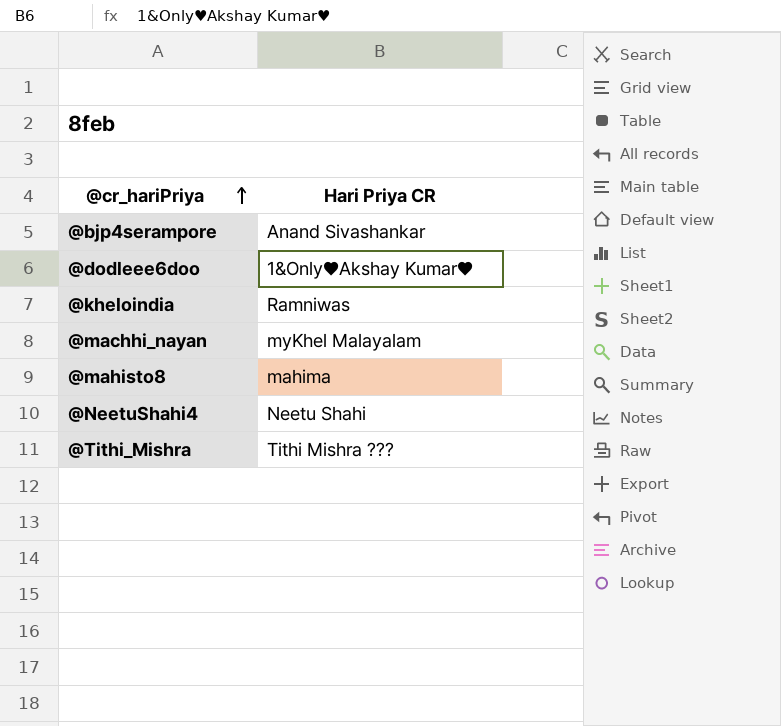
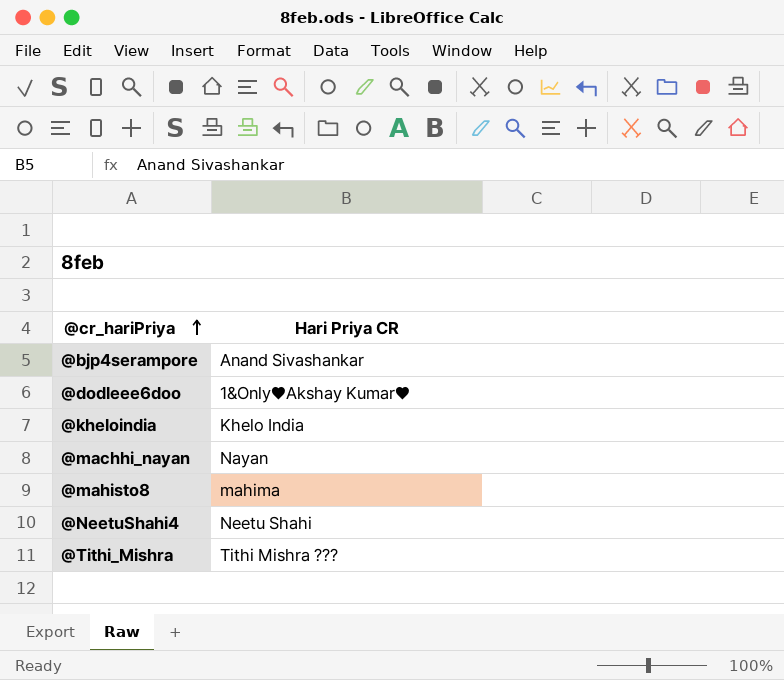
@kheloindia | Hari Priya CR: Ramniwas -> Khelo India
@machhi_nayan | Hari Priya CR: myKhel Malayalam -> Nayan

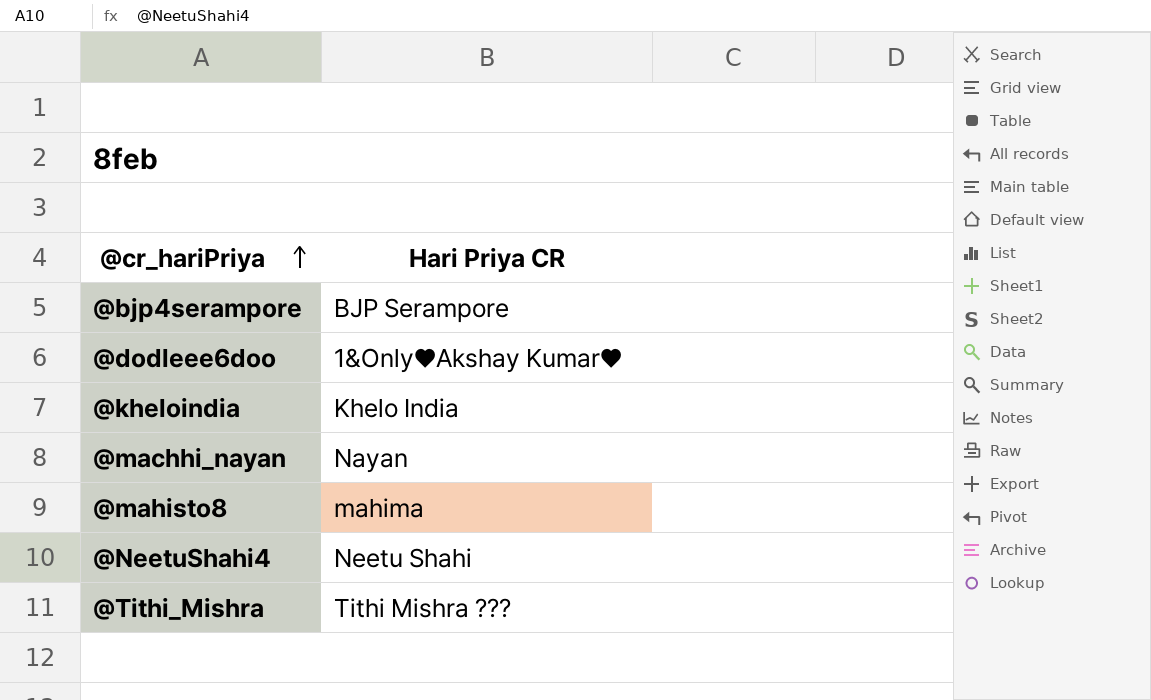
@bjp4serampore | Hari Priya CR: Anand Sivashankar -> BJP Serampore

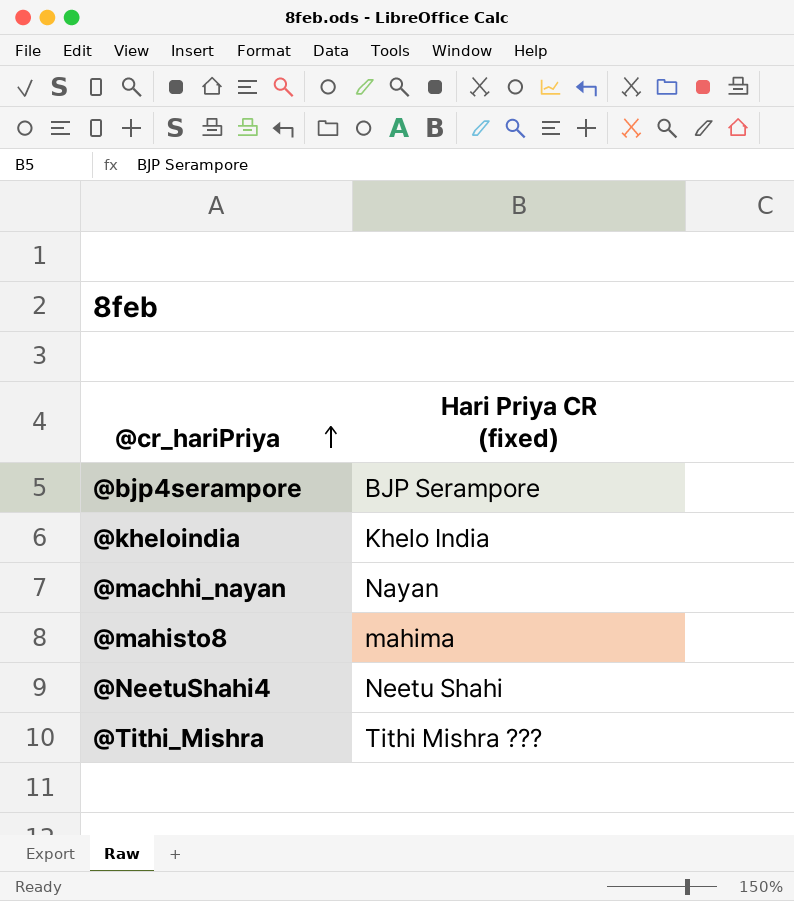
column name: Hari Priya CR -> Hari Priya CR (fixed)
row @dodleee6doo: 1&Only♥Akshay Kumar♥ -> none

